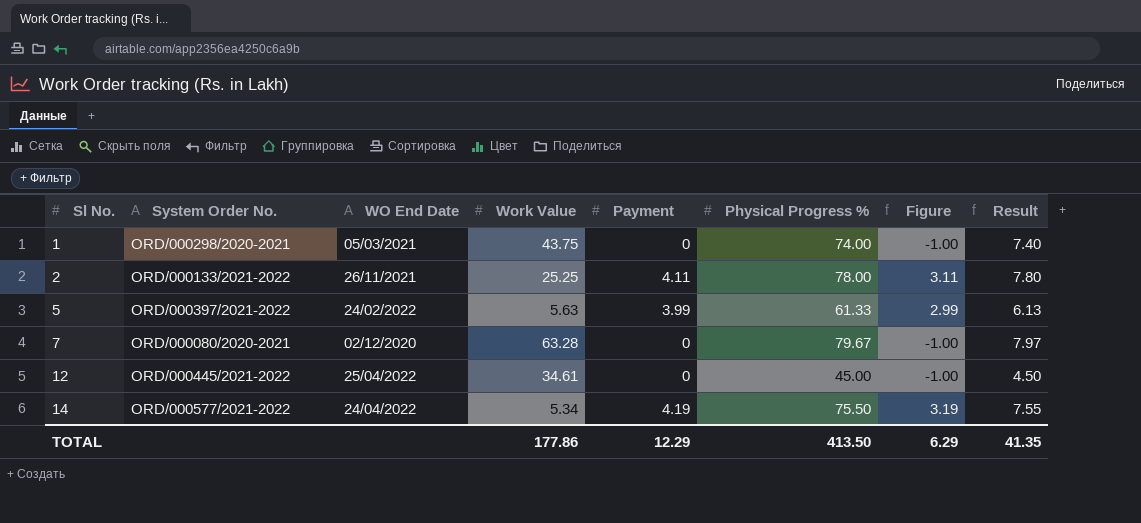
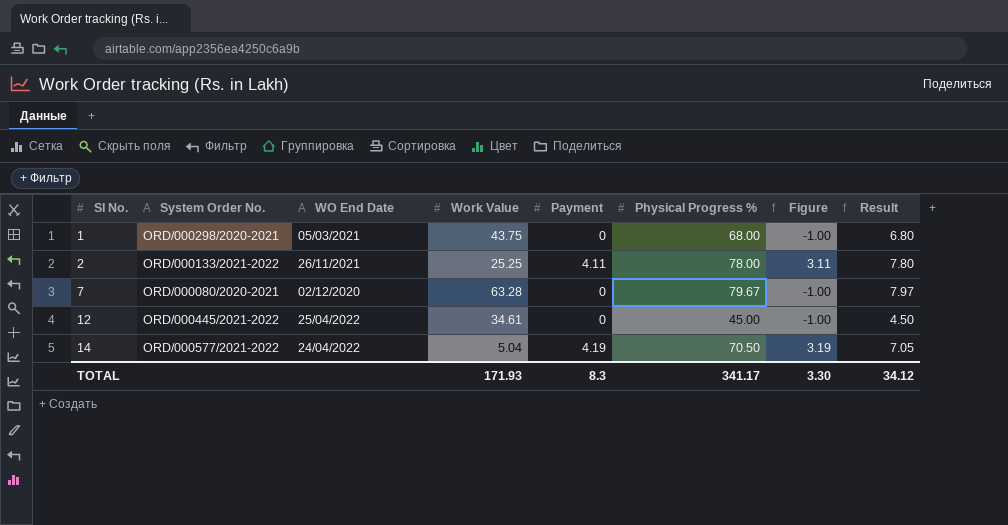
row 5: ORD/000397/2021-2022 | 24/02/2022 | 5.63 | 3.99 | 61.33 | 2.99 | 6.13 -> none
1 | Physical Progress %: 74.00 -> 68.00
1 | Result: 7.40 -> 6.80
14 | Work Value: 5.34 -> 5.04
14 | Physical Progress %: 75.50 -> 70.50
14 | Result: 7.55 -> 7.05
TOTAL | Work Value: 177.86 -> 171.93
TOTAL | Payment: 12.29 -> 8.3
TOTAL | Physical Progress %: 413.50 -> 341.17
TOTAL | Figure: 6.29 -> 3.30
TOTAL | Result: 41.35 -> 34.12

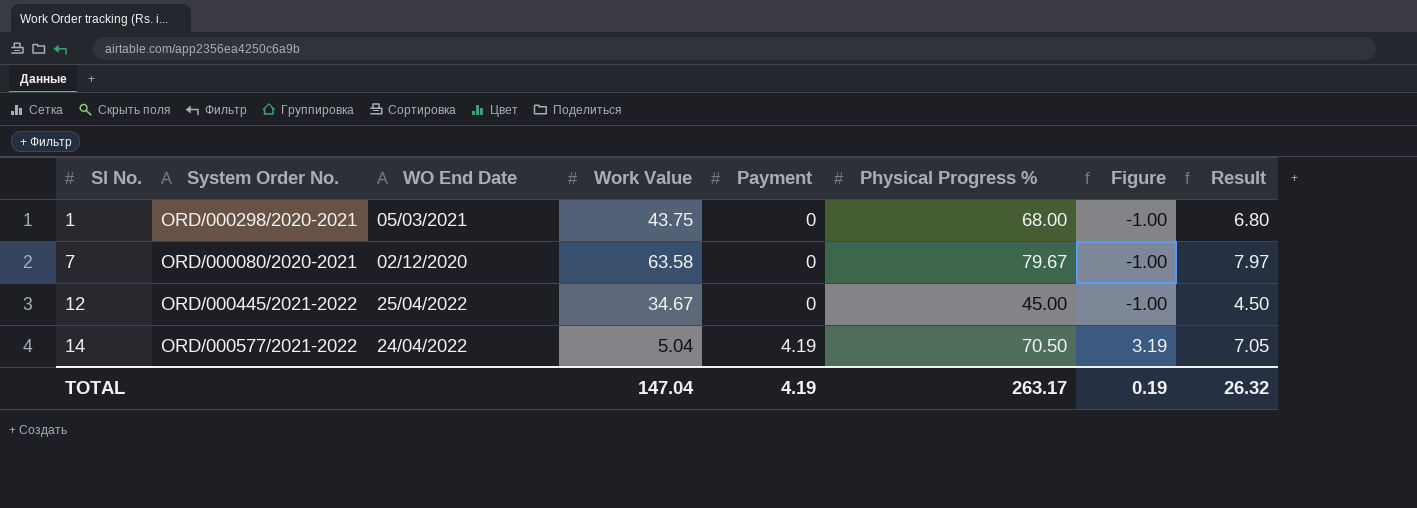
row 2: ORD/000133/2021-2022 | 26/11/2021 | 25.25 | 4.11 | 78.00 | 3.11 | 7.80 -> none
7 | Work Value: 63.28 -> 63.58
12 | Work Value: 34.61 -> 34.67
TOTAL | Work Value: 171.93 -> 147.04
TOTAL | Payment: 8.3 -> 4.19
TOTAL | Physical Progress %: 341.17 -> 263.17
TOTAL | Figure: 3.30 -> 0.19
TOTAL | Result: 34.12 -> 26.32

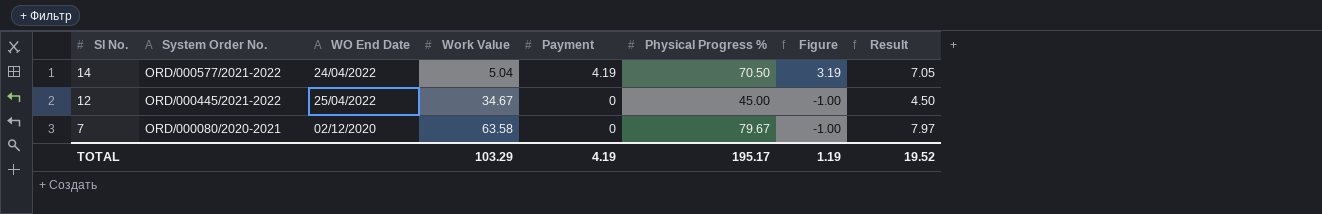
row order: Sl No. ascending -> Sl No. descending
row 1: ORD/000298/2020-2021 | 05/03/2021 | 43.75 | 0 | 68.00 | -1.00 | 6.80 -> none
TOTAL | Work Value: 147.04 -> 103.29
TOTAL | Physical Progress %: 263.17 -> 195.17
TOTAL | Figure: 0.19 -> 1.19
TOTAL | Result: 26.32 -> 19.52

